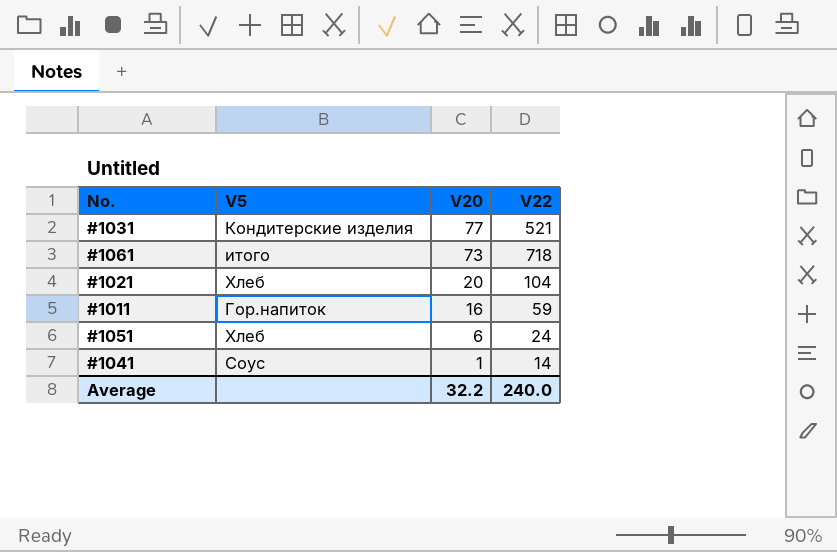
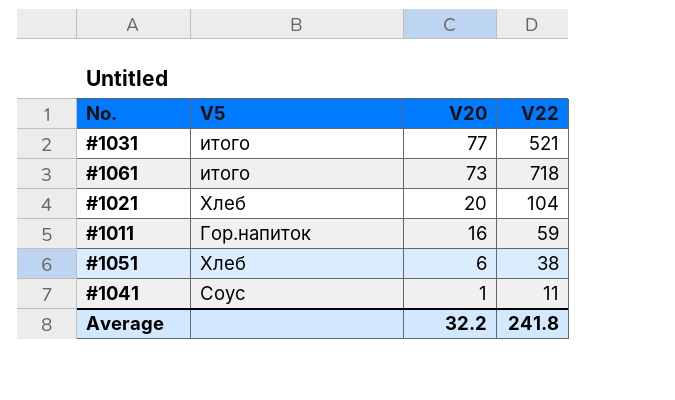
#1031 | V5: Кондитерские изделия -> итого
#1051 | V22: 24 -> 38
#1041 | V22: 14 -> 11
Average | V22: 240.0 -> 241.8

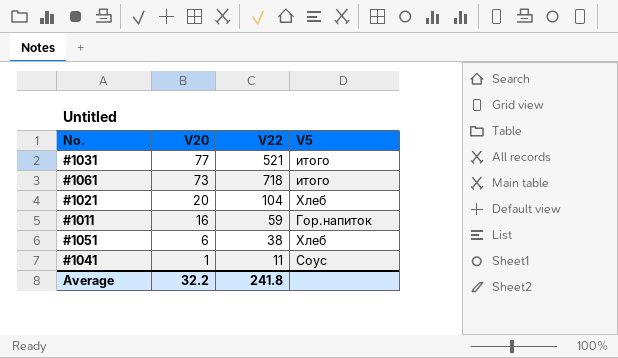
column V5 | position: 2 -> 4

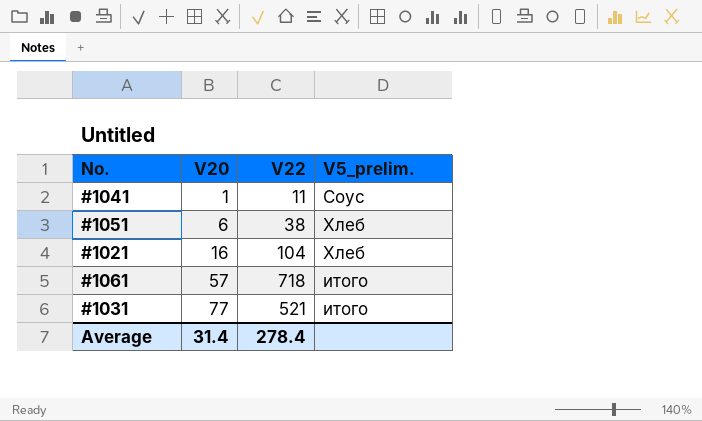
row order: V20 descending -> V20 ascending
column name: V5 -> V5_prelim.
row #1011: 16 | 59 | Гор.напиток -> none
#1021 | V20: 20 -> 16
#1061 | V20: 73 -> 57
Average | V20: 32.2 -> 31.4
Average | V22: 241.8 -> 278.4

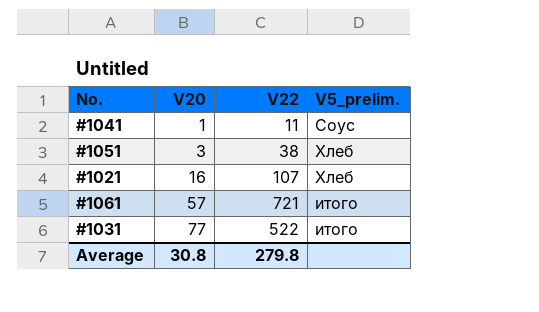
#1051 | V20: 6 -> 3
#1021 | V22: 104 -> 107
#1061 | V22: 718 -> 721
#1031 | V22: 521 -> 522
Average | V20: 31.4 -> 30.8
Average | V22: 278.4 -> 279.8

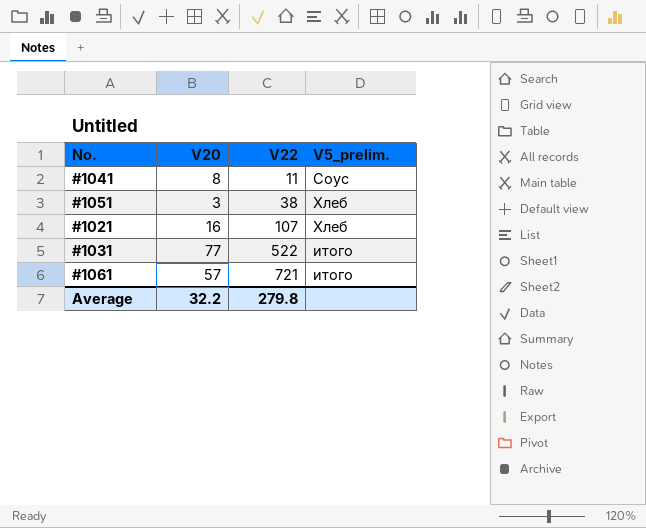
row order: V20 ascending -> V22 ascending
#1041 | V20: 1 -> 8
Average | V20: 30.8 -> 32.2

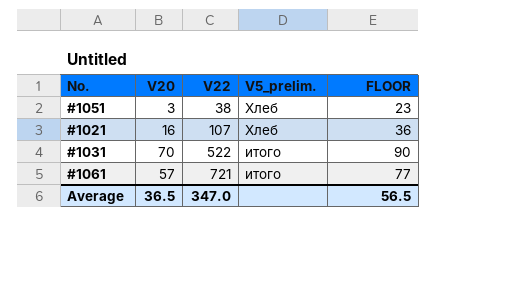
column FLOOR | formula: none -> [V20] + 20
row #1041: 8 | 11 | Соус -> none
#1031 | V20: 77 -> 70
Average | V20: 32.2 -> 36.5
Average | V22: 279.8 -> 347.0

